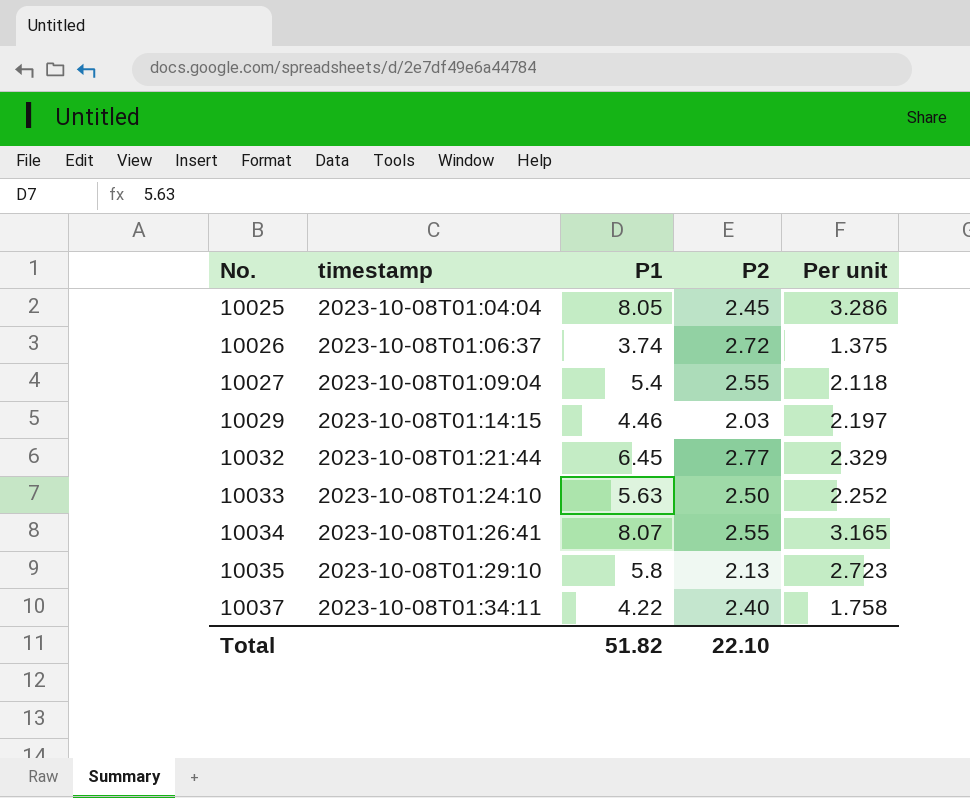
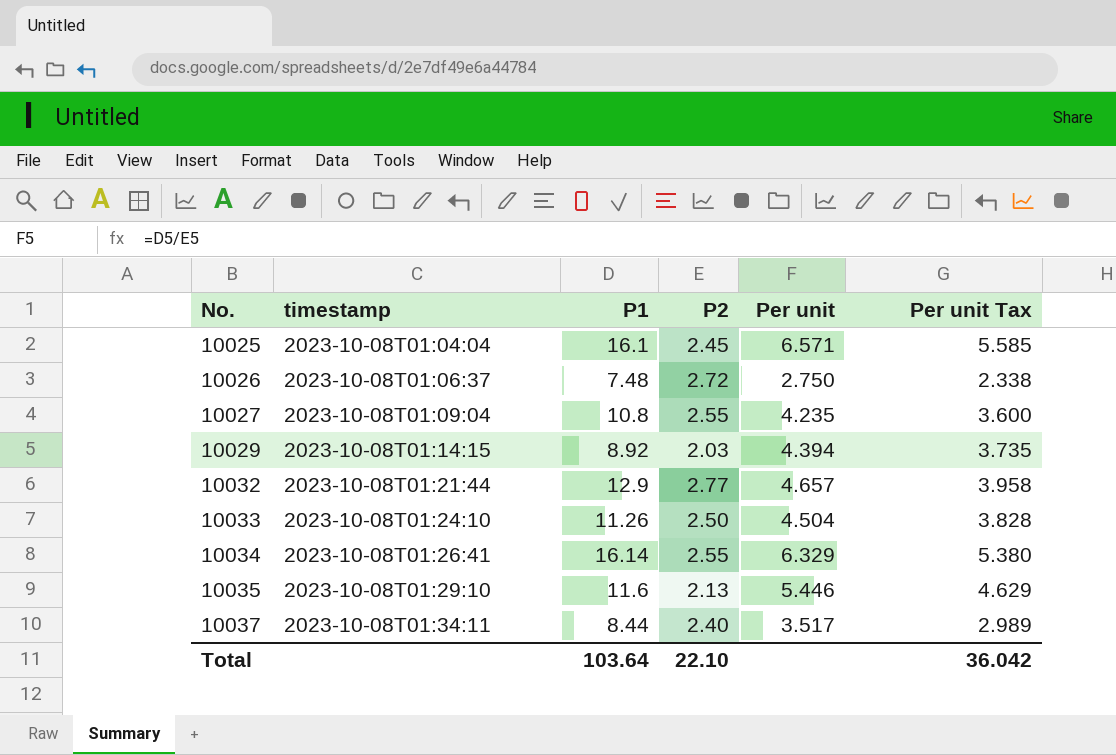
column Per unit Tax | formula: none -> [Per unit] * 0.85
10025 | P1: 8.05 -> 16.1
10025 | Per unit: 3.286 -> 6.571
10026 | P1: 3.74 -> 7.48
10026 | Per unit: 1.375 -> 2.750
10027 | P1: 5.4 -> 10.8
10027 | Per unit: 2.118 -> 4.235
10029 | P1: 4.46 -> 8.92
10029 | Per unit: 2.197 -> 4.394
10032 | P1: 6.45 -> 12.9
10032 | Per unit: 2.329 -> 4.657
10033 | P1: 5.63 -> 11.26
10033 | Per unit: 2.252 -> 4.504
10034 | P1: 8.07 -> 16.14
10034 | Per unit: 3.165 -> 6.329
10035 | P1: 5.8 -> 11.6
10035 | Per unit: 2.723 -> 5.446
10037 | P1: 4.22 -> 8.44
10037 | Per unit: 1.758 -> 3.517
Total | P1: 51.82 -> 103.64

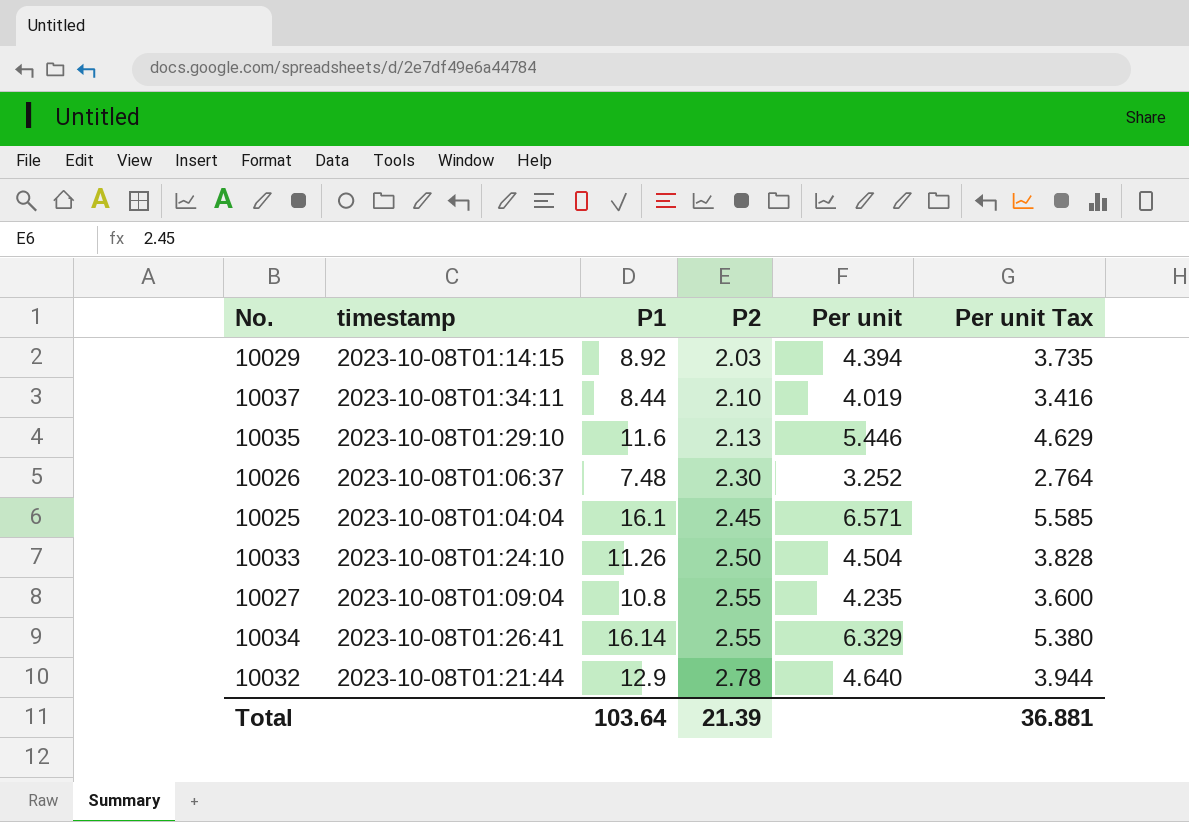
row order: No. ascending -> P2 ascending
10037 | P2: 2.40 -> 2.10
10037 | Per unit: 3.517 -> 4.019
10037 | Per unit Tax: 2.989 -> 3.416
10026 | P2: 2.72 -> 2.30
10026 | Per unit: 2.750 -> 3.252
10026 | Per unit Tax: 2.338 -> 2.764
10032 | P2: 2.77 -> 2.78
10032 | Per unit: 4.657 -> 4.640
10032 | Per unit Tax: 3.958 -> 3.944
Total | P2: 22.10 -> 21.39
Total | Per unit Tax: 36.042 -> 36.881

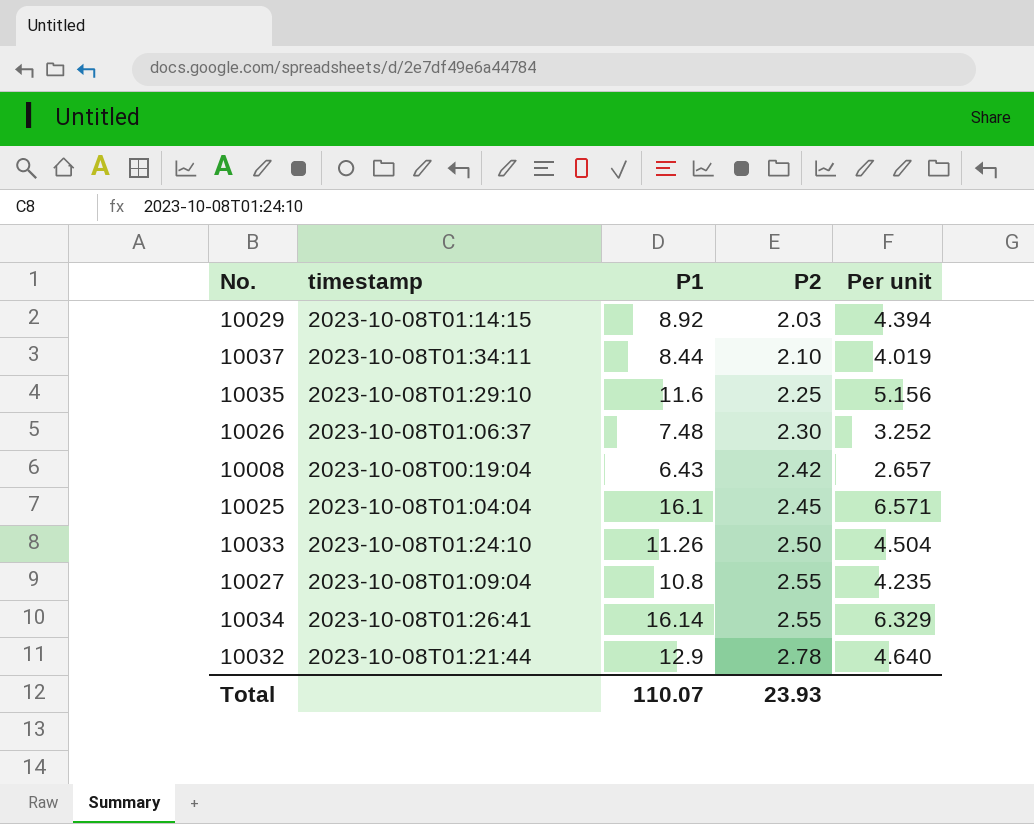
column Per unit Tax | formula: [Per unit] * 0.85 -> none
10035 | P2: 2.13 -> 2.25
10035 | Per unit: 5.446 -> 5.156
row 10008: none -> 2023-10-08T00:19:04 | 6.43 | 2.42 | 2.657
Total | P1: 103.64 -> 110.07
Total | P2: 21.39 -> 23.93

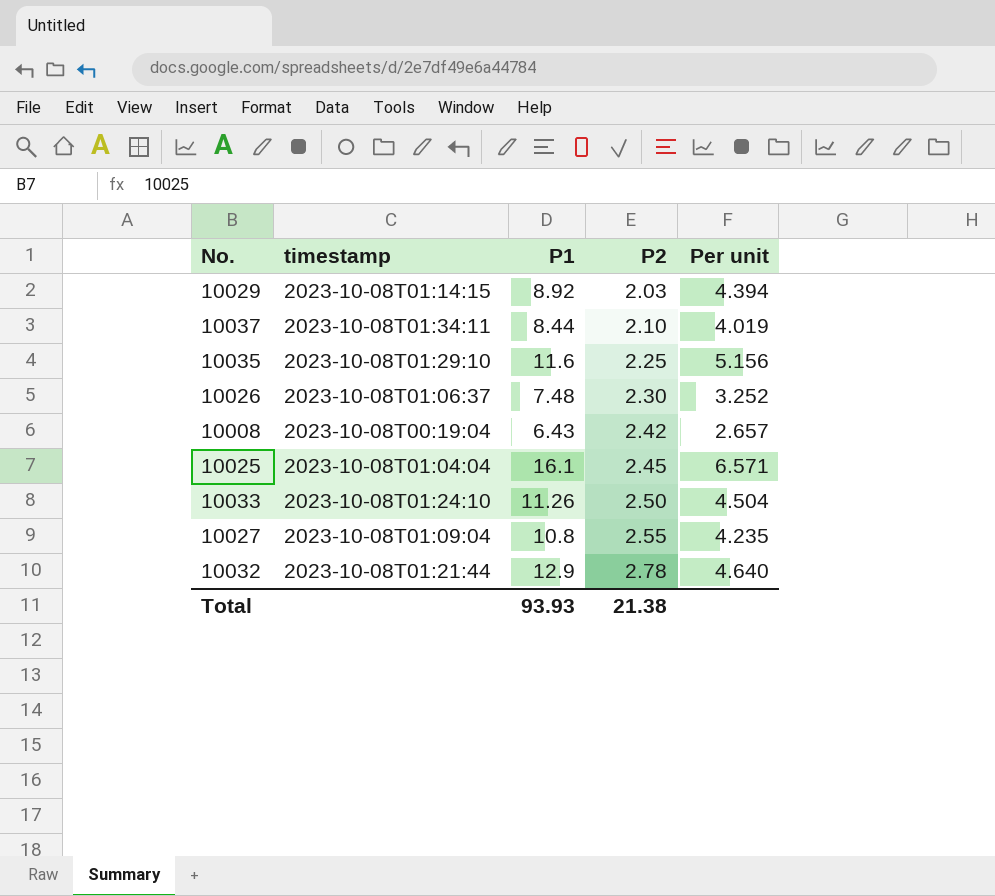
row 10034: 2023-10-08T01:26:41 | 16.14 | 2.55 | 6.329 -> none
Total | P1: 110.07 -> 93.93
Total | P2: 23.93 -> 21.38

